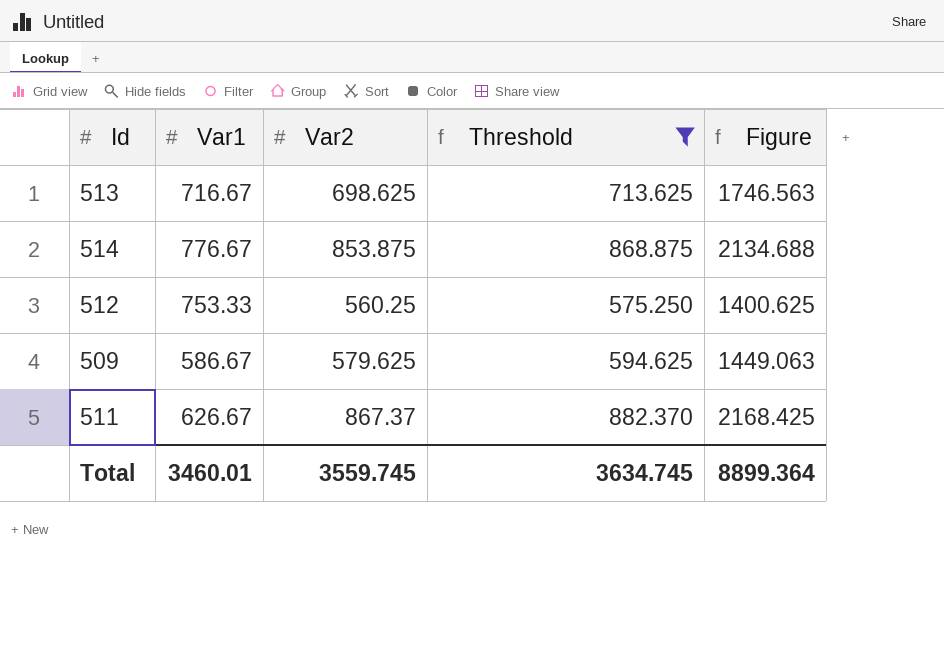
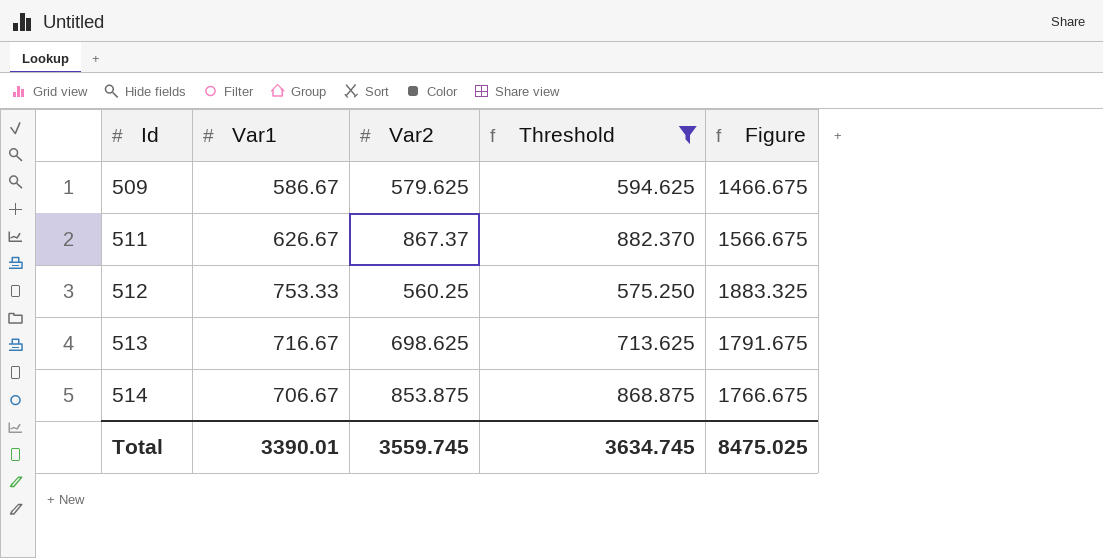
row order: none -> Id ascending
column Figure | formula: [Var2] * 2.5 -> [Var1] * 2.5
514 | Var1: 776.67 -> 706.67
Total | Var1: 3460.01 -> 3390.01
Total | Figure: 8899.364 -> 8475.025

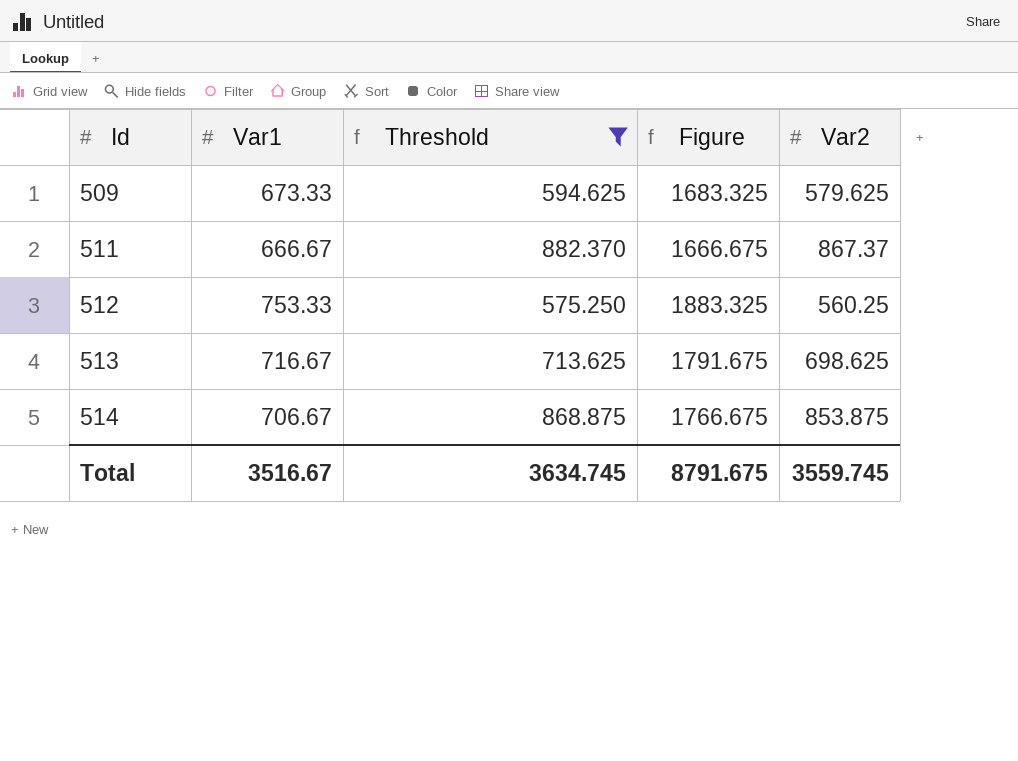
column Var2 | position: 3 -> 5
509 | Var1: 586.67 -> 673.33
509 | Figure: 1466.675 -> 1683.325
511 | Var1: 626.67 -> 666.67
511 | Figure: 1566.675 -> 1666.675
Total | Var1: 3390.01 -> 3516.67
Total | Figure: 8475.025 -> 8791.675

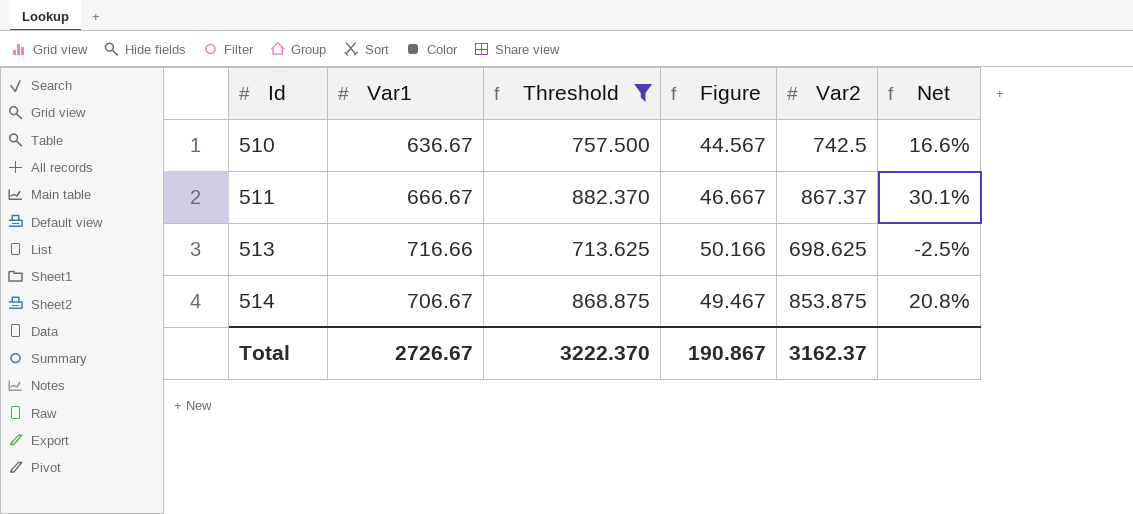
column Figure | formula: [Var1] * 2.5 -> [Var1] * 0.07
column Net | formula: none -> ([Var2] - [Var1]) / [Var1]
row 509: 673.33 | 594.625 | 1683.325 | 579.625 -> none
row 512: 753.33 | 575.250 | 1883.325 | 560.25 -> none
row 510: none -> 636.67 | 757.500 | 44.567 | 742.5 | 16.6%
513 | Var1: 716.67 -> 716.66
Total | Var1: 3516.67 -> 2726.67
Total | Threshold: 3634.745 -> 3222.370
Total | Figure: 8791.675 -> 190.867
Total | Var2: 3559.745 -> 3162.37

